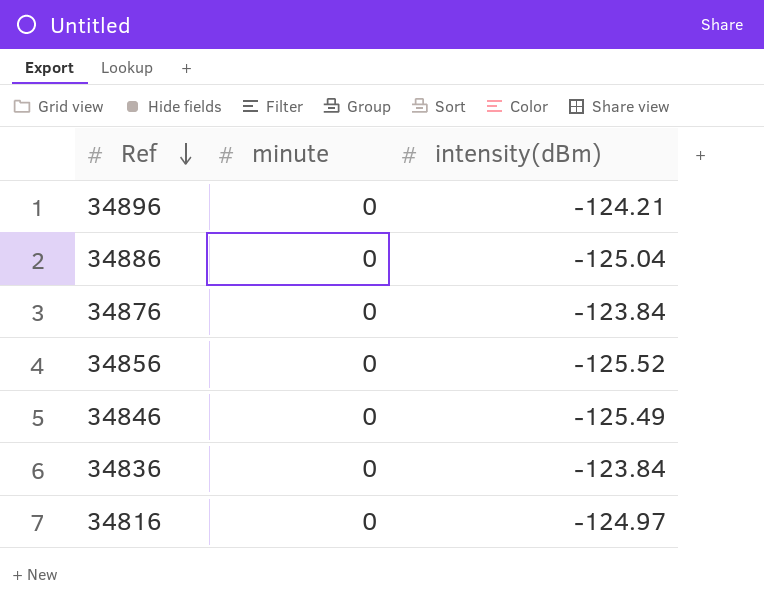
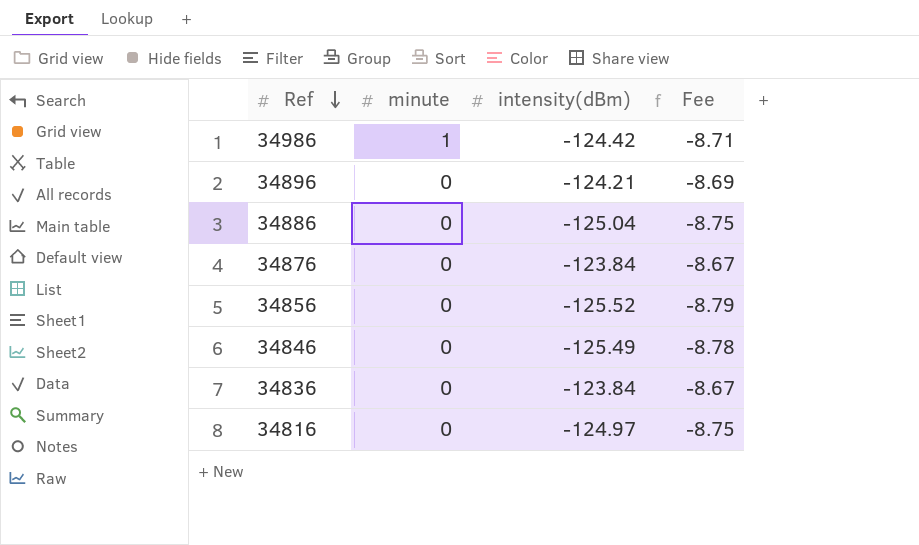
column Fee | formula: none -> [intensity(dBm)] * 0.07
row 34986: none -> 1 | -124.42 | -8.71

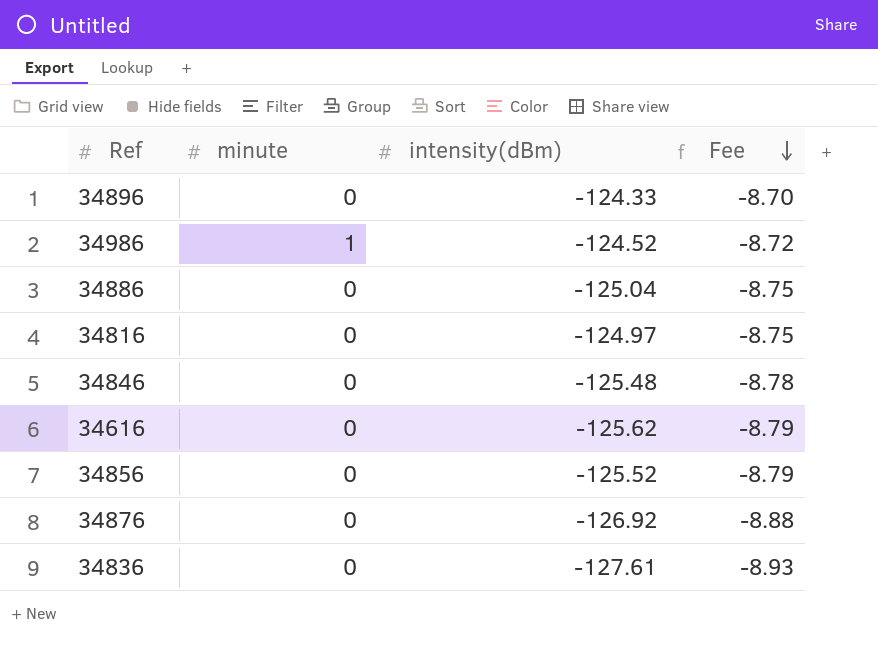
row order: Ref descending -> Fee descending
34896 | intensity(dBm): -124.21 -> -124.33
34896 | Fee: -8.69 -> -8.70
34986 | intensity(dBm): -124.42 -> -124.52
34986 | Fee: -8.71 -> -8.72
34846 | intensity(dBm): -125.49 -> -125.48
row 34616: none -> 0 | -125.62 | -8.79
34876 | intensity(dBm): -123.84 -> -126.92
34876 | Fee: -8.67 -> -8.88
34836 | intensity(dBm): -123.84 -> -127.61
34836 | Fee: -8.67 -> -8.93

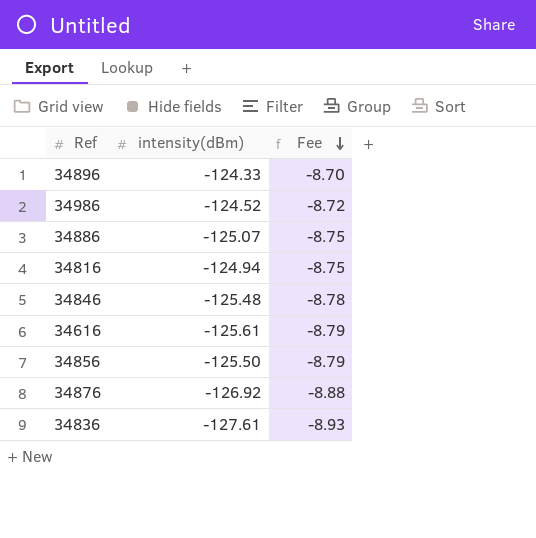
column minute | position: 2 -> none
34886 | intensity(dBm): -125.04 -> -125.07
34816 | intensity(dBm): -124.97 -> -124.94
34616 | intensity(dBm): -125.62 -> -125.61
34856 | intensity(dBm): -125.52 -> -125.50

